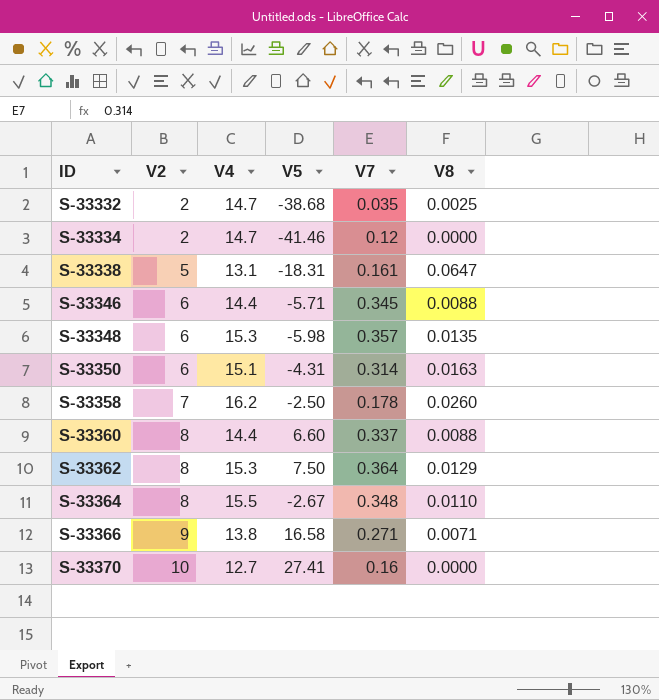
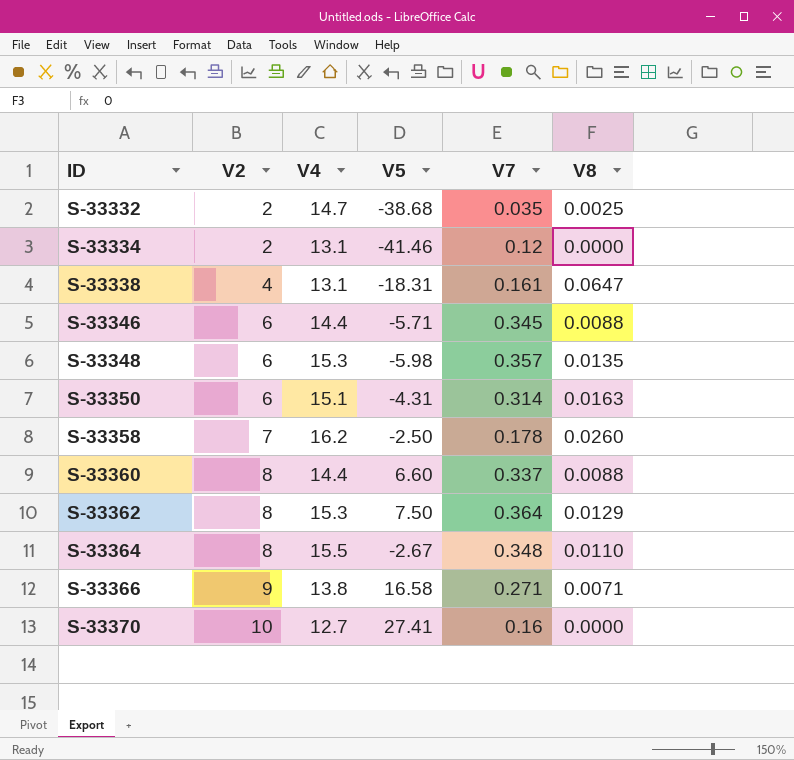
S-33334 | V4: 14.7 -> 13.1
S-33338 | V2: 5 -> 4

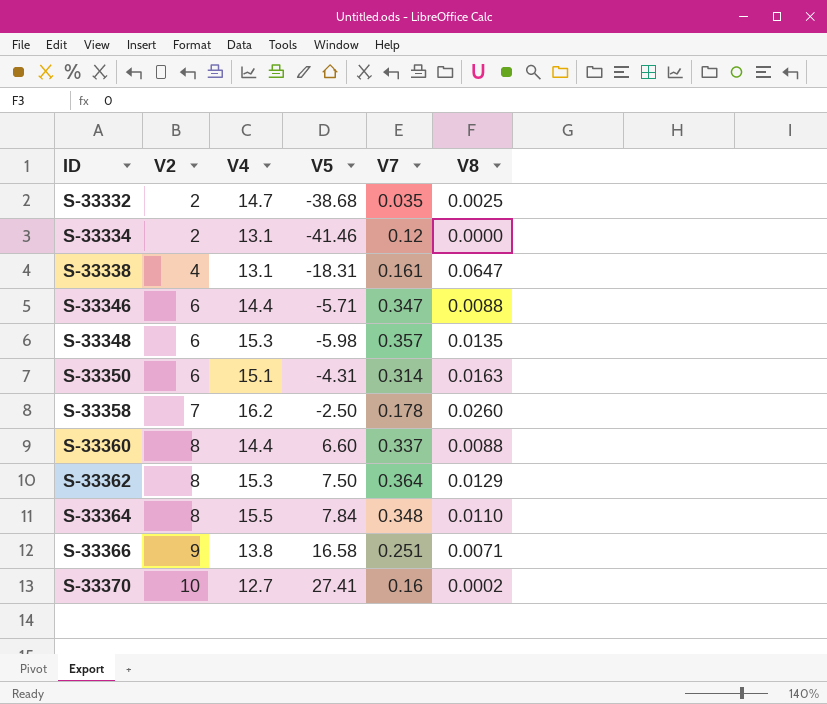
S-33346 | V7: 0.345 -> 0.347
S-33364 | V5: -2.67 -> 7.84
S-33366 | V7: 0.271 -> 0.251
S-33370 | V8: 0.0000 -> 0.0002

